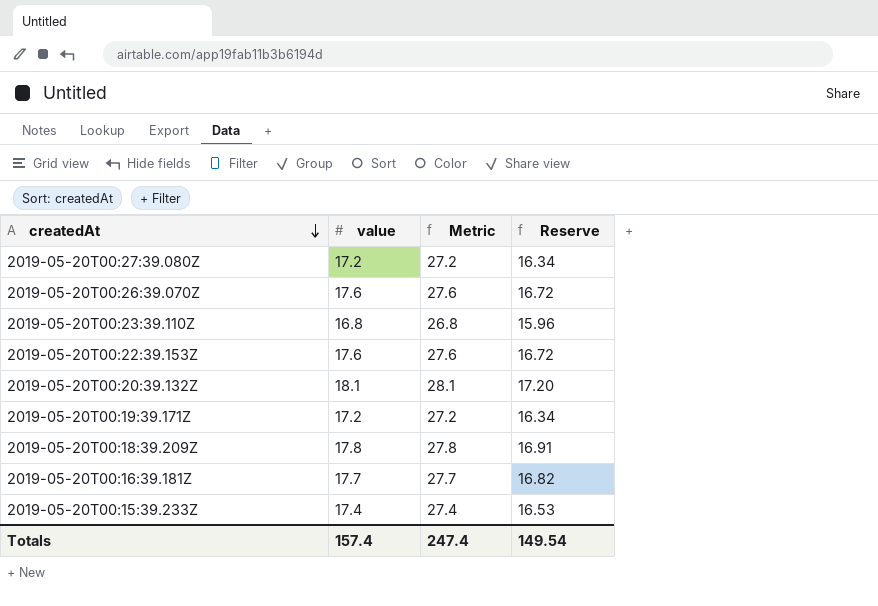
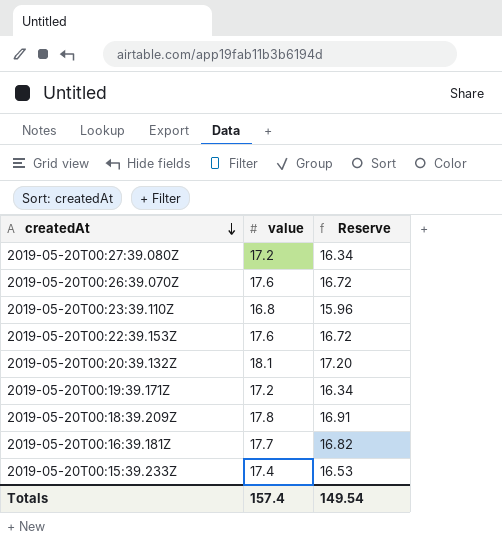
column Metric | formula: [value] + 10 -> none

